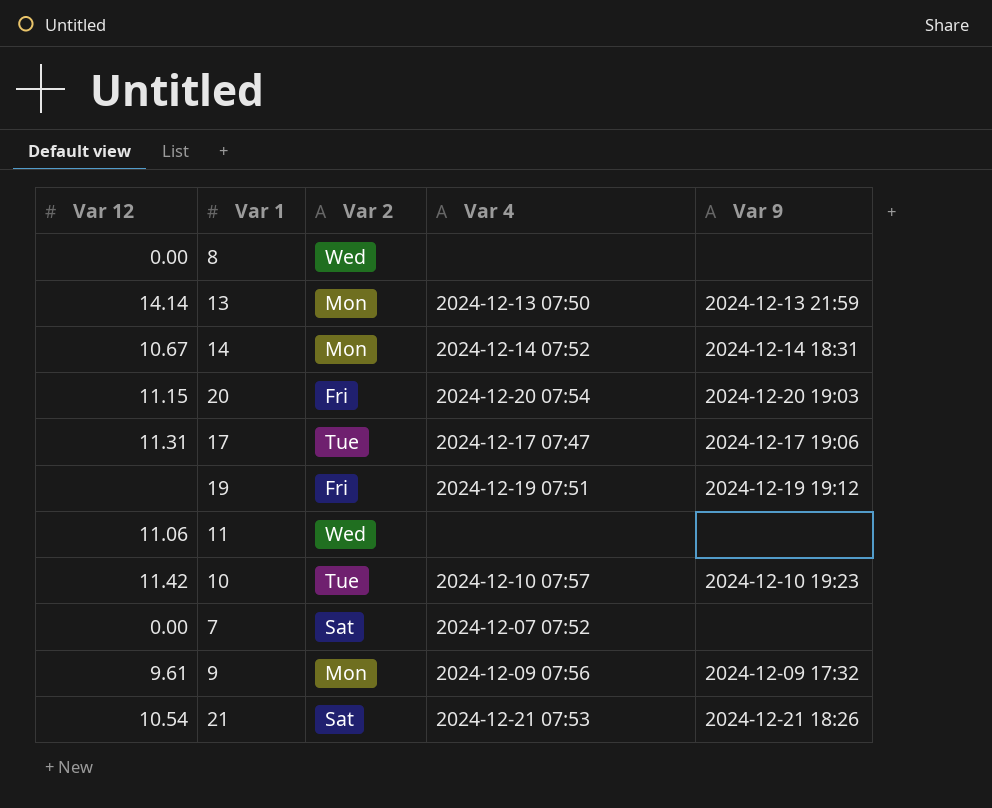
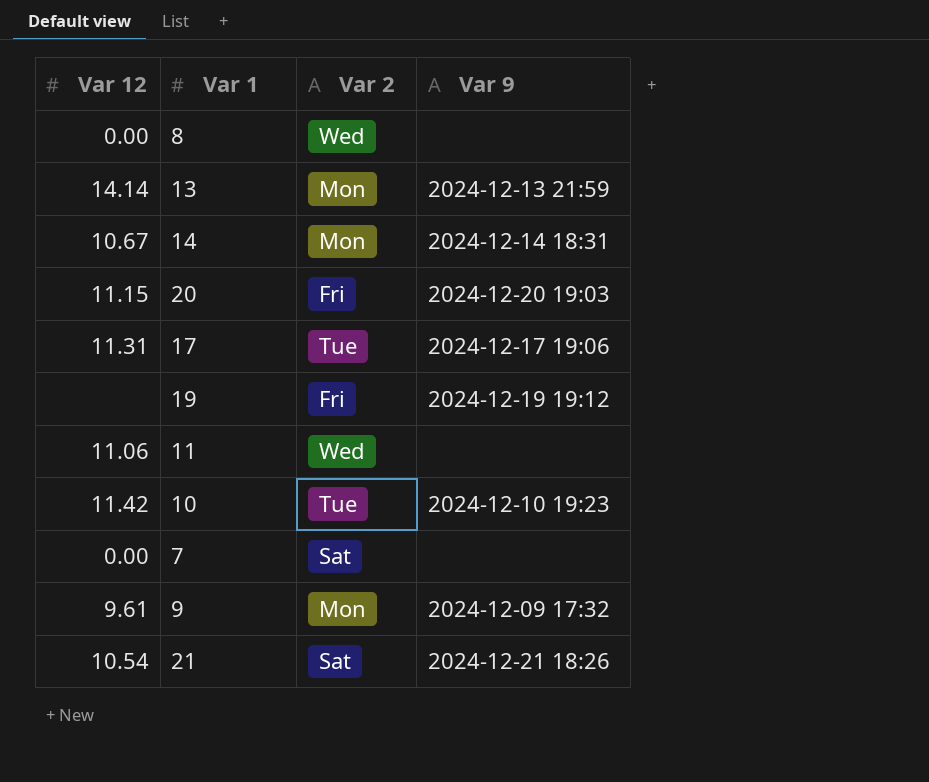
column Var 4 | position: 4 -> none

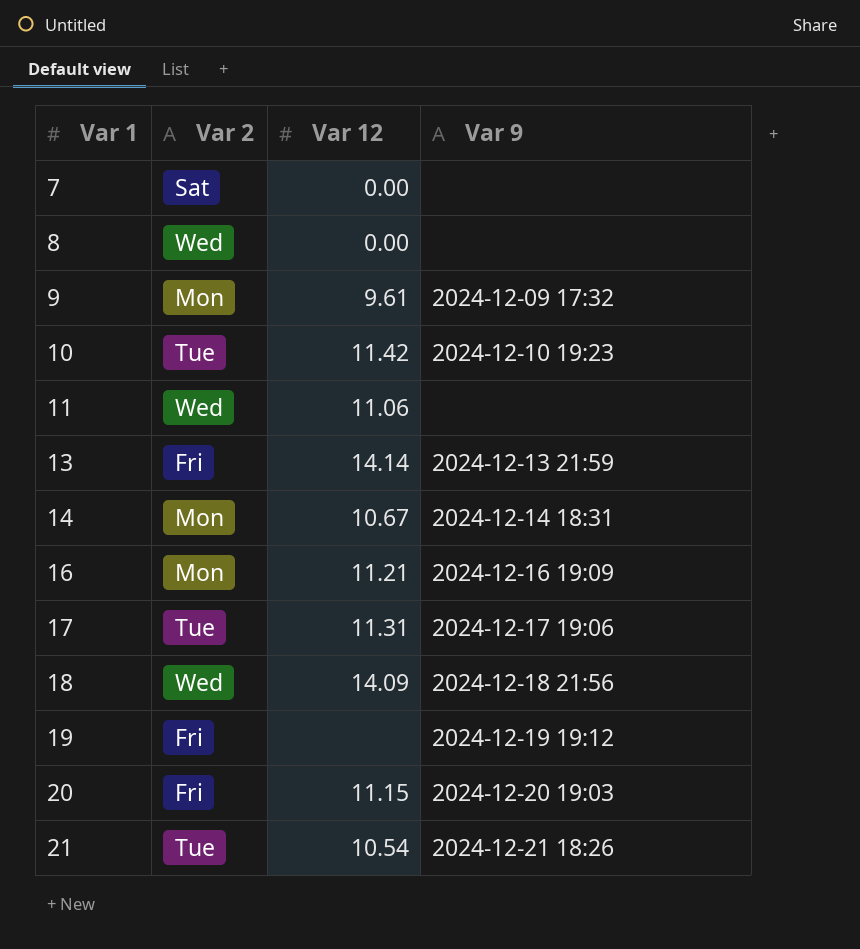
row order: none -> Var 1 ascending
column Var 12 | position: 1 -> 3
13 | Var 2: Mon -> Fri
row 16: none -> Mon | 11.21 | 2024-12-16 19:09
row 18: none -> Wed | 14.09 | 2024-12-18 21:56
21 | Var 2: Sat -> Tue

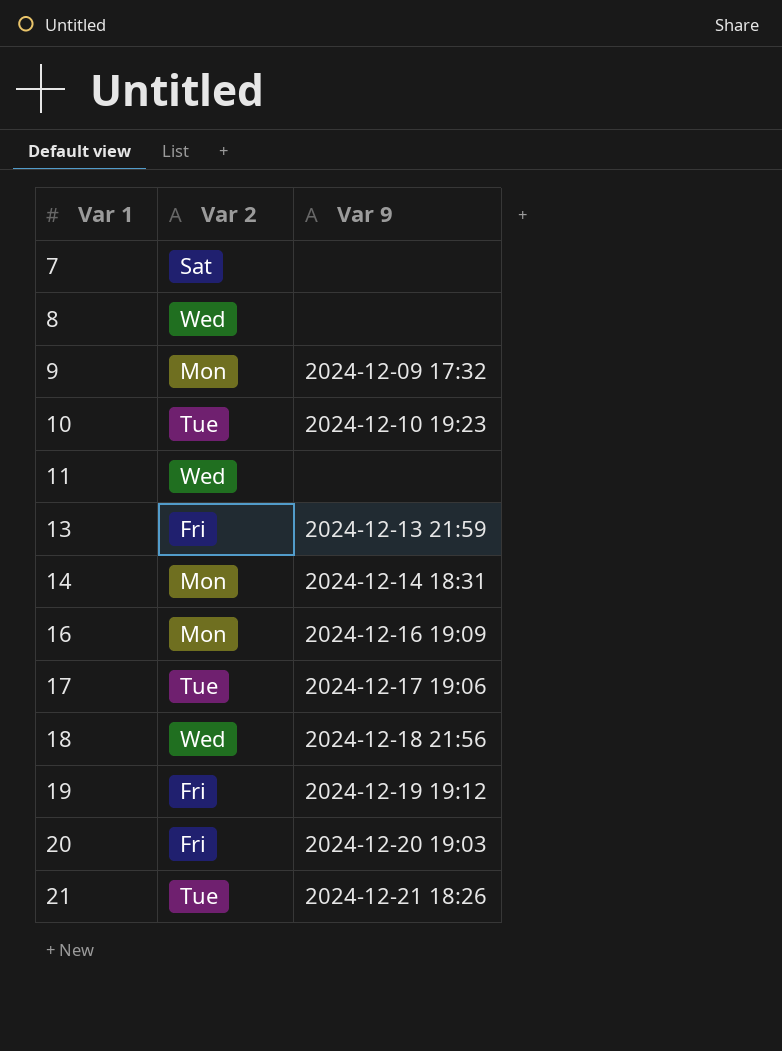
column Var 12 | position: 3 -> none

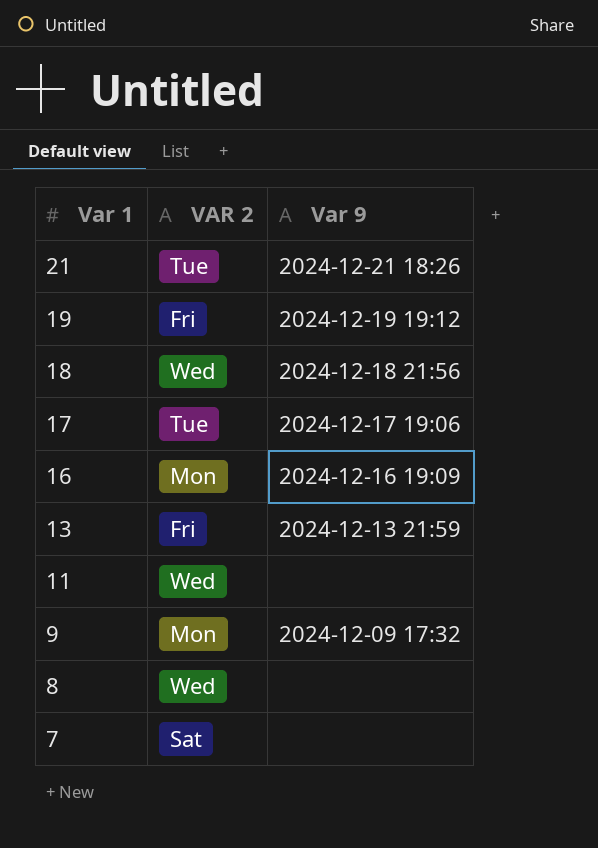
row order: Var 1 ascending -> Var 1 descending
column name: Var 2 -> VAR 2
row 10: Tue | 2024-12-10 19:23 -> none
row 14: Mon | 2024-12-14 18:31 -> none
row 20: Fri | 2024-12-20 19:03 -> none

